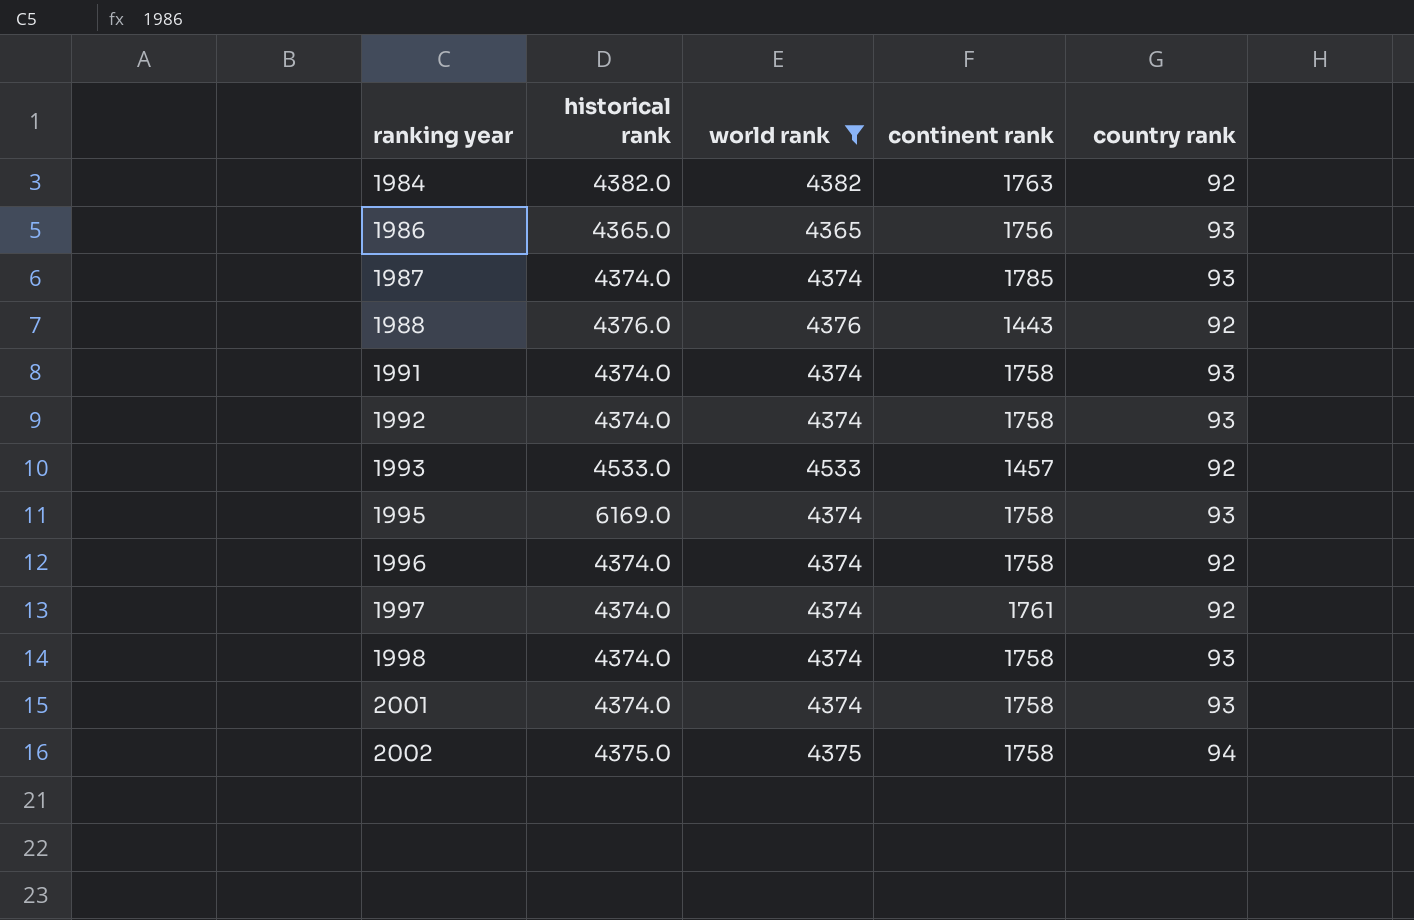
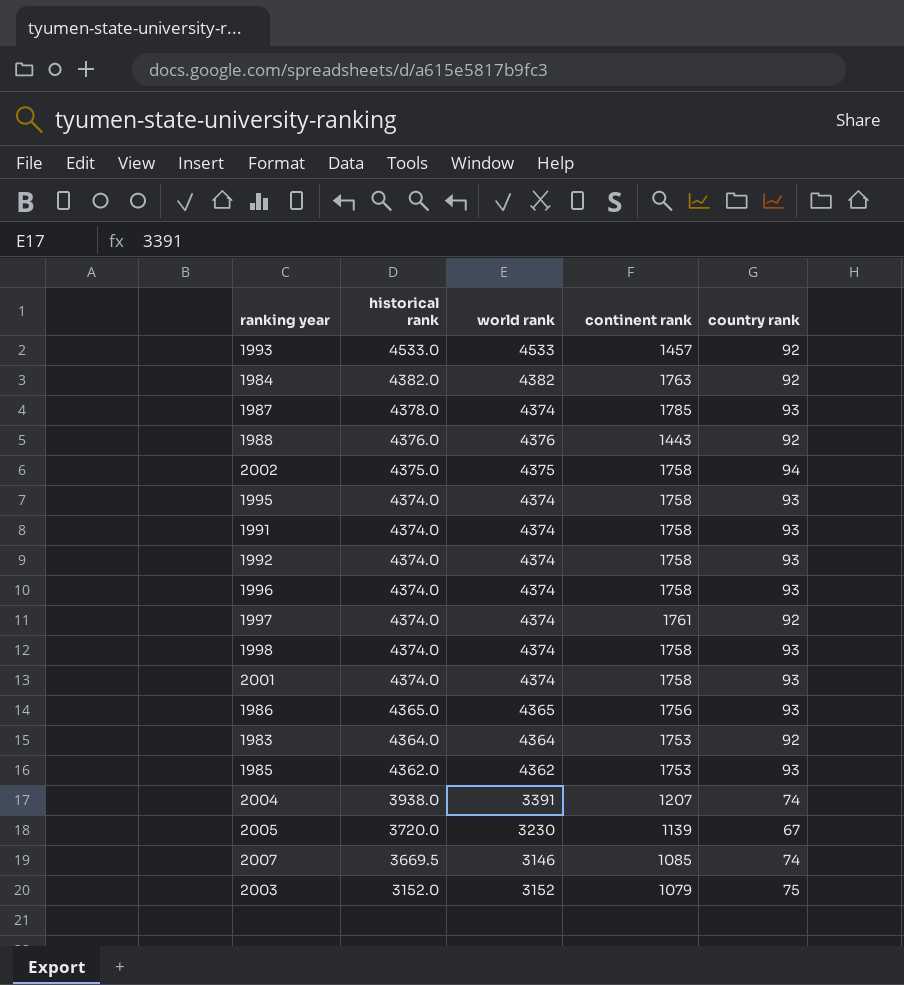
filter: world rank >= 4365 -> none
row order: ranking year ascending -> historical rank descending
1987 | historical rank: 4374.0 -> 4378.0
1995 | historical rank: 6169.0 -> 4374.0
1996 | country rank: 92 -> 93

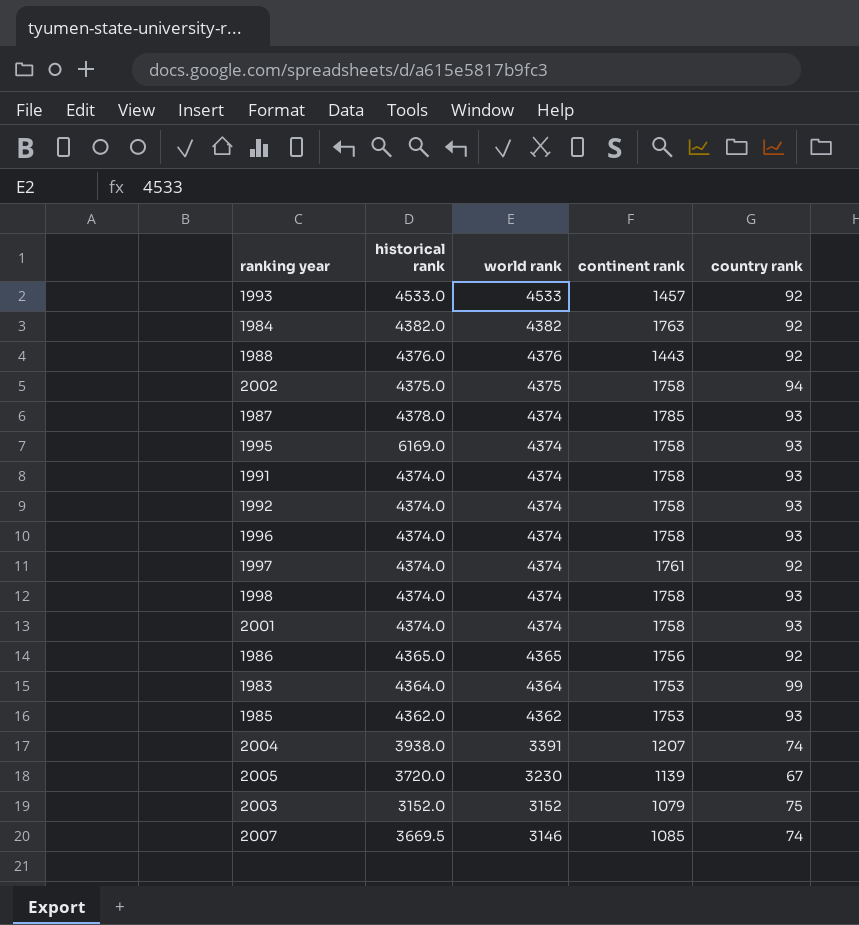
row order: historical rank descending -> world rank descending
1995 | historical rank: 4374.0 -> 6169.0
1986 | country rank: 93 -> 92
1983 | country rank: 92 -> 99

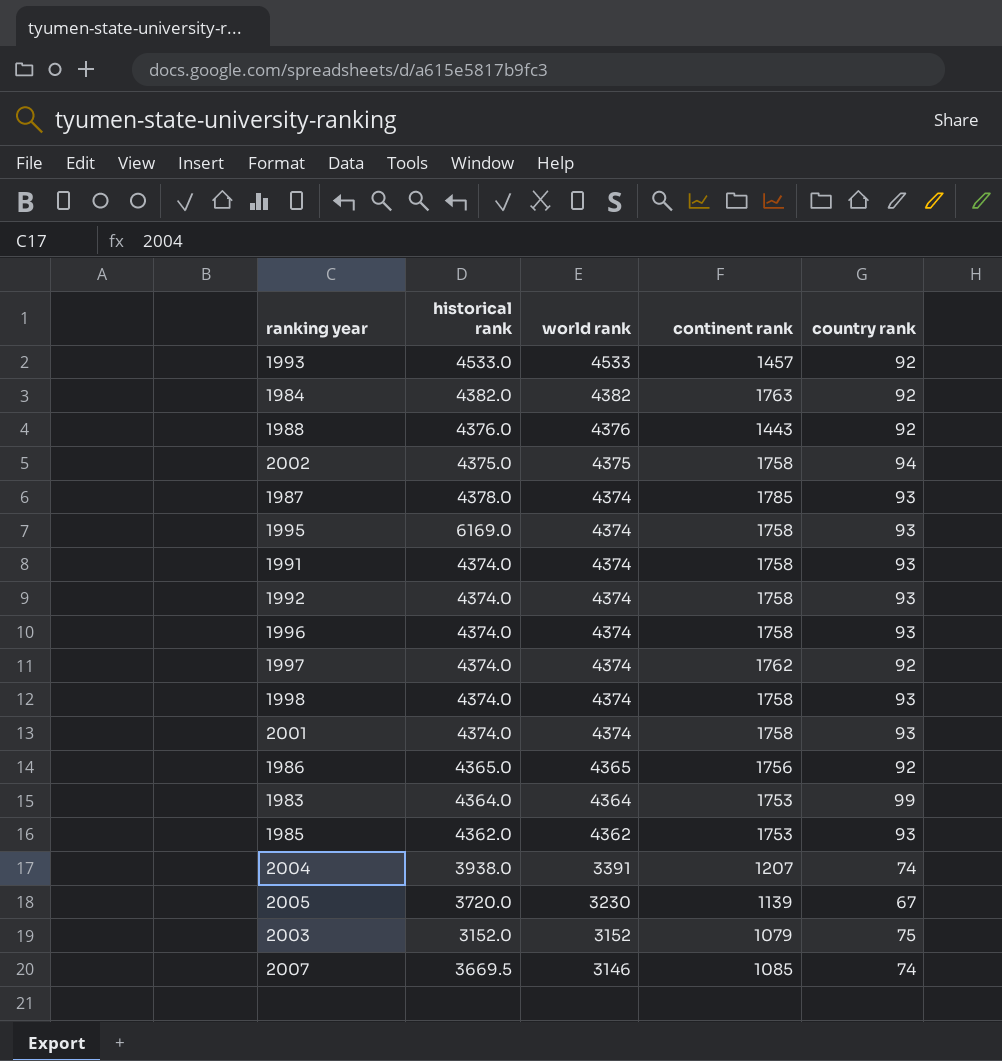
1997 | continent rank: 1761 -> 1762

